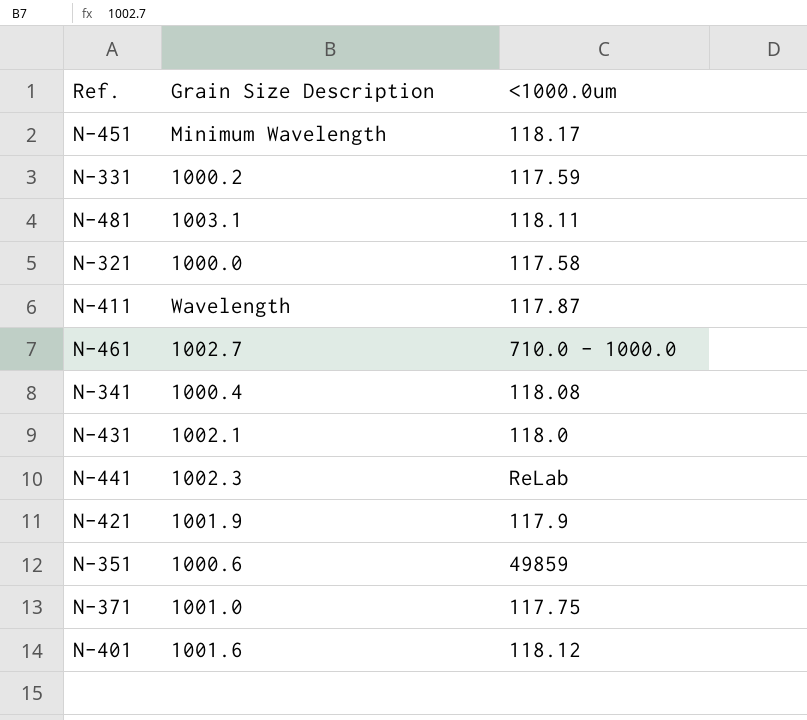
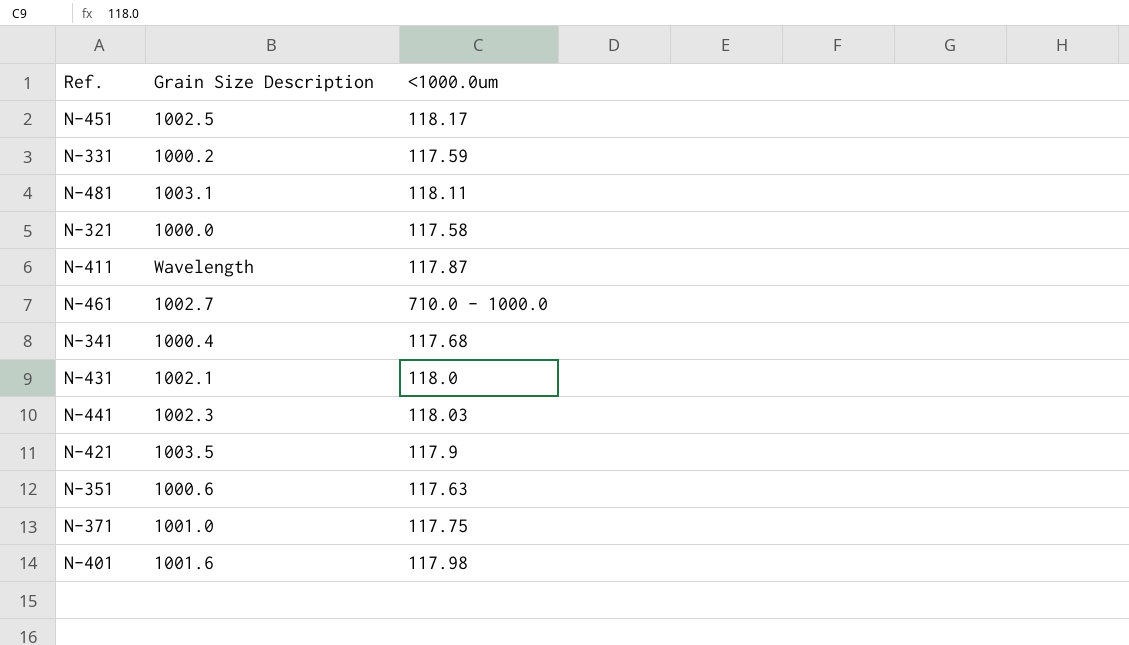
N-451 | Grain Size Description: Minimum Wavelength -> 1002.5
N-341 | <1000.0um: 118.08 -> 117.68
N-441 | <1000.0um: ReLab -> 118.03
N-421 | Grain Size Description: 1001.9 -> 1003.5
N-351 | <1000.0um: 49859 -> 117.63
N-401 | <1000.0um: 118.12 -> 117.98

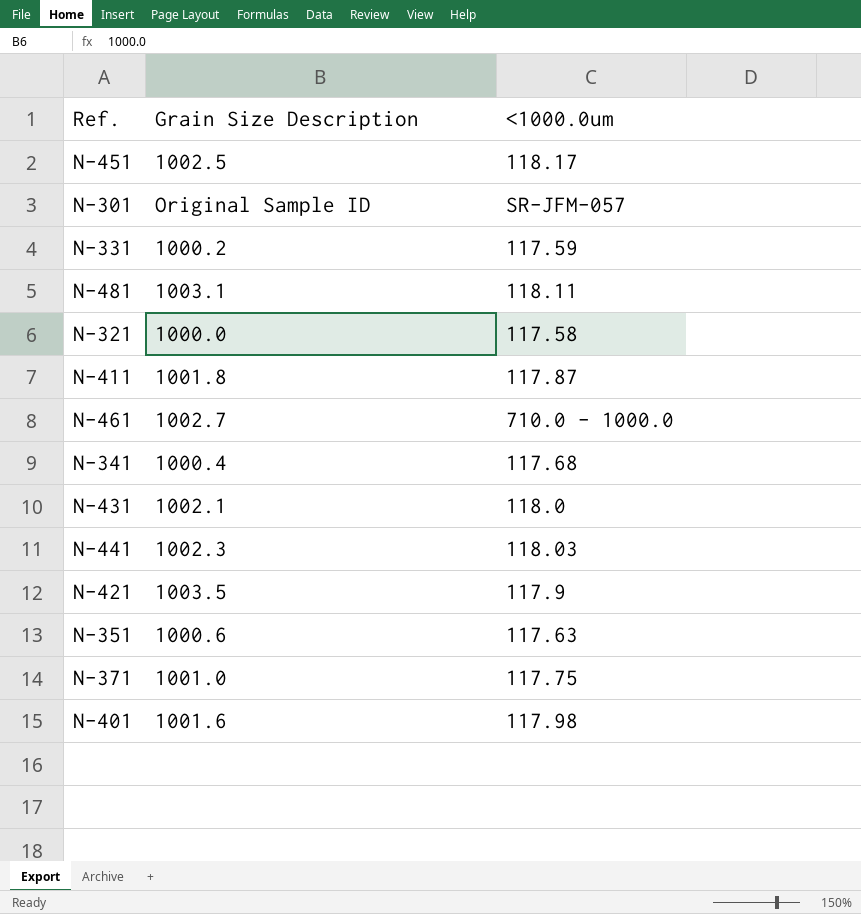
row N-301: none -> Original Sample ID | SR-JFM-057
N-411 | Grain Size Description: Wavelength -> 1001.8

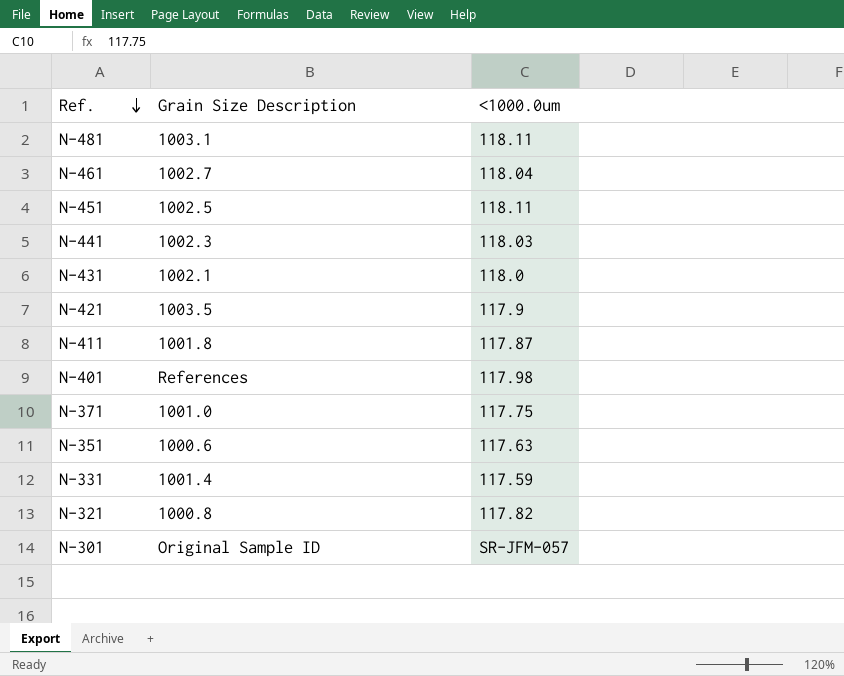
row order: none -> Ref. descending
row N-341: 1000.4 | 117.68 -> none
N-461 | <1000.0um: 710.0 - 1000.0 -> 118.04
N-451 | <1000.0um: 118.17 -> 118.11
N-401 | Grain Size Description: 1001.6 -> References
N-331 | Grain Size Description: 1000.2 -> 1001.4
N-321 | Grain Size Description: 1000.0 -> 1000.8
N-321 | <1000.0um: 117.58 -> 117.82

